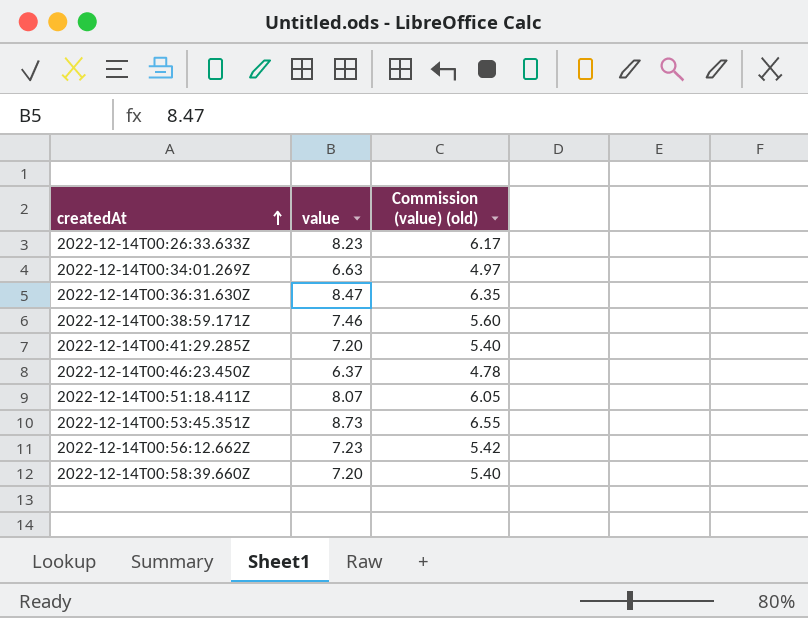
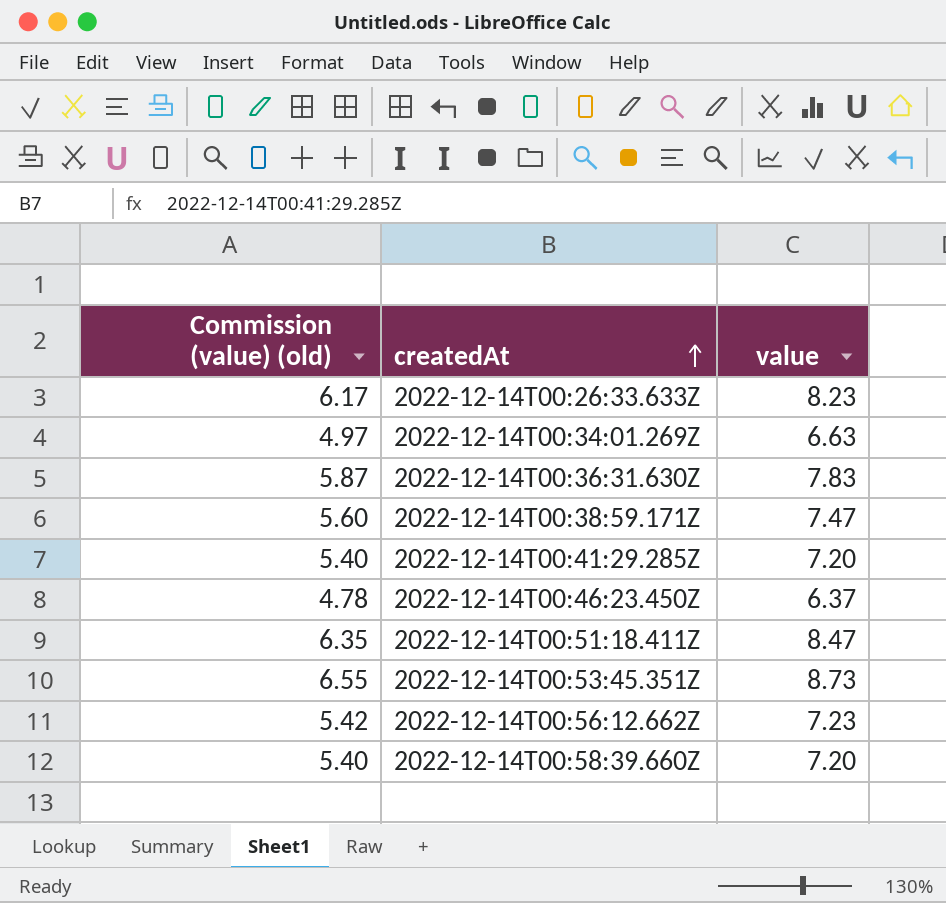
column Commission (value) (old) | position: 3 -> 1
2022-12-14T00:36:31.630Z | Commission (value) (old): 6.35 -> 5.87
2022-12-14T00:36:31.630Z | value: 8.47 -> 7.83
2022-12-14T00:38:59.171Z | value: 7.46 -> 7.47
2022-12-14T00:51:18.411Z | Commission (value) (old): 6.05 -> 6.35
2022-12-14T00:51:18.411Z | value: 8.07 -> 8.47

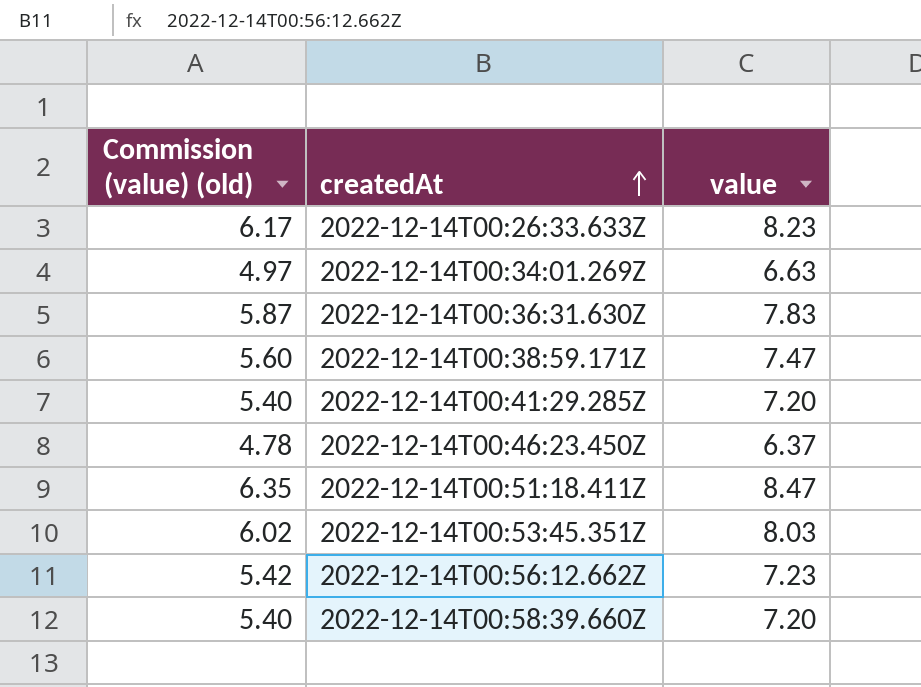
2022-12-14T00:53:45.351Z | Commission (value) (old): 6.55 -> 6.02
2022-12-14T00:53:45.351Z | value: 8.73 -> 8.03

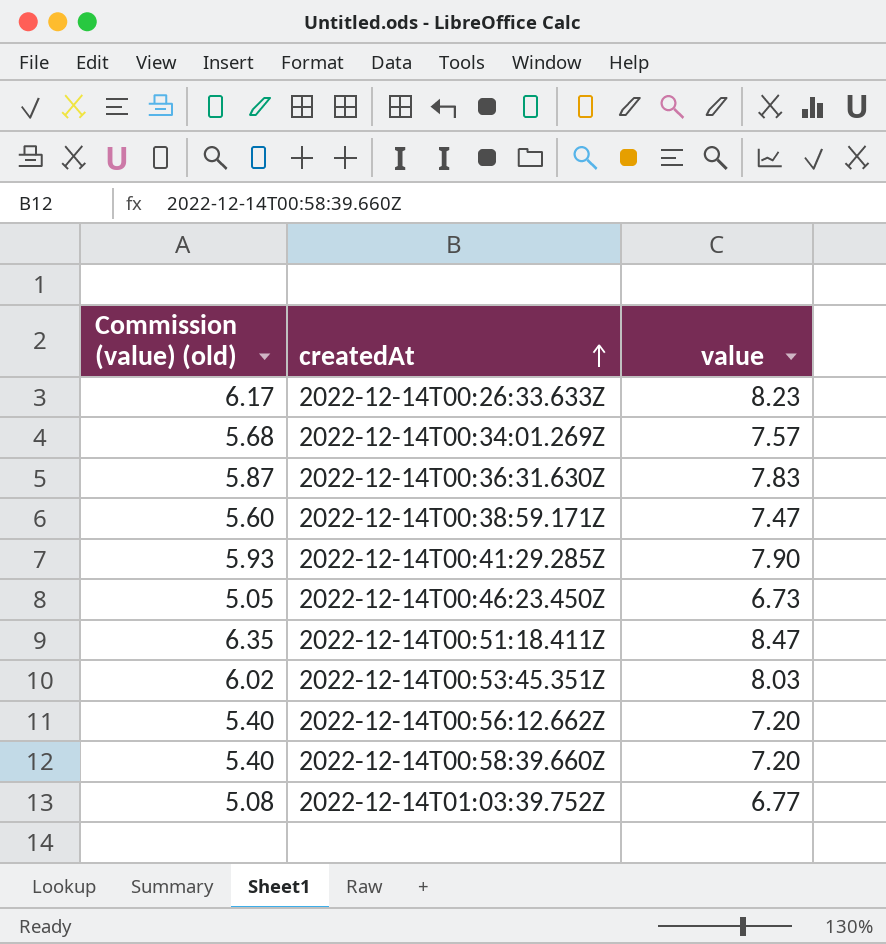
2022-12-14T00:34:01.269Z | Commission (value) (old): 4.97 -> 5.68
2022-12-14T00:34:01.269Z | value: 6.63 -> 7.57
2022-12-14T00:41:29.285Z | Commission (value) (old): 5.40 -> 5.93
2022-12-14T00:41:29.285Z | value: 7.20 -> 7.90
2022-12-14T00:46:23.450Z | Commission (value) (old): 4.78 -> 5.05
2022-12-14T00:46:23.450Z | value: 6.37 -> 6.73
2022-12-14T00:56:12.662Z | Commission (value) (old): 5.42 -> 5.40
2022-12-14T00:56:12.662Z | value: 7.23 -> 7.20
row 2022-12-14T01:03:39.752Z: none -> 5.08 | 6.77

